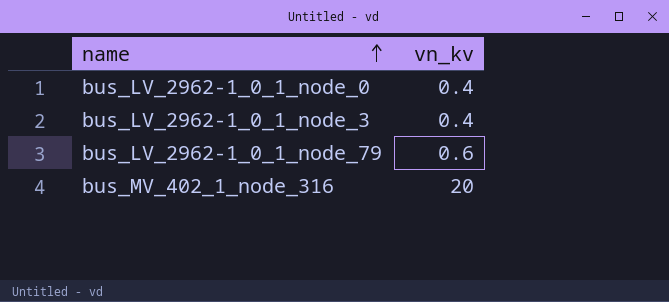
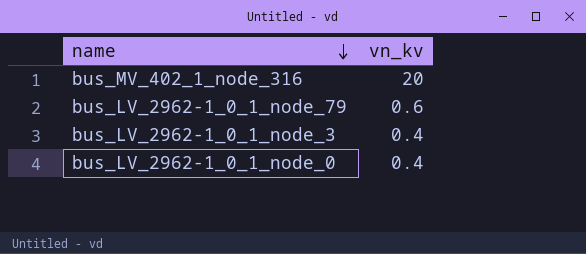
row order: name ascending -> name descending

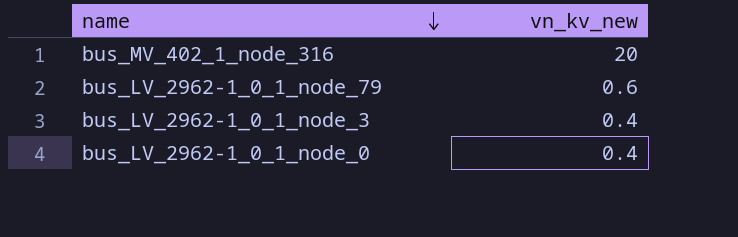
column name: vn_kv -> vn_kv_new

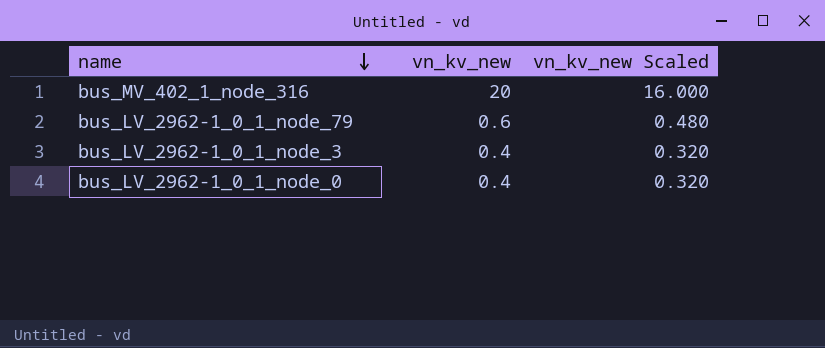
column vn_kv_new Scaled | formula: none -> [vn_kv_new] * 0.8

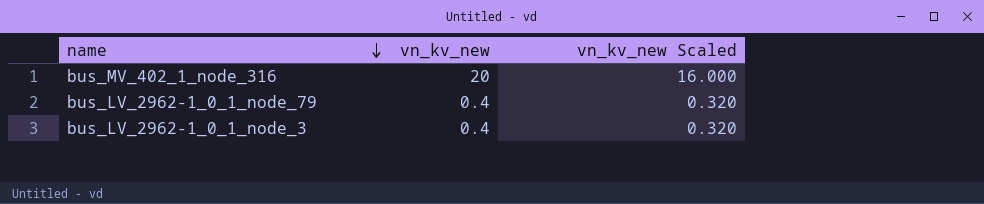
row bus_LV_2962-1_0_1_node_0: 0.4 | 0.320 -> none
bus_LV_2962-1_0_1_node_79 | vn_kv_new: 0.6 -> 0.4
bus_LV_2962-1_0_1_node_79 | vn_kv_new Scaled: 0.480 -> 0.320

